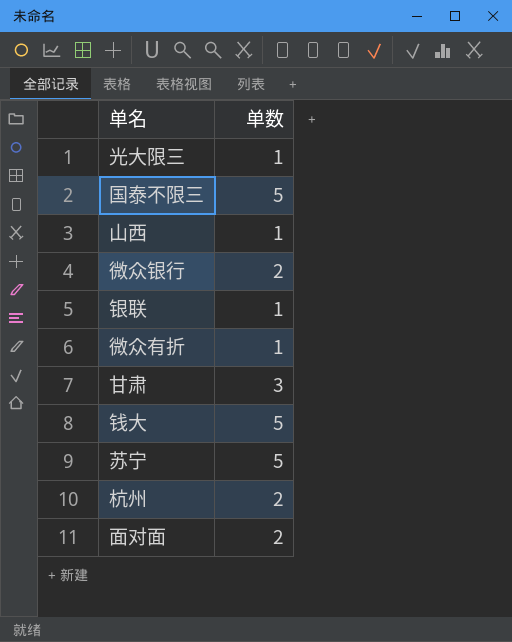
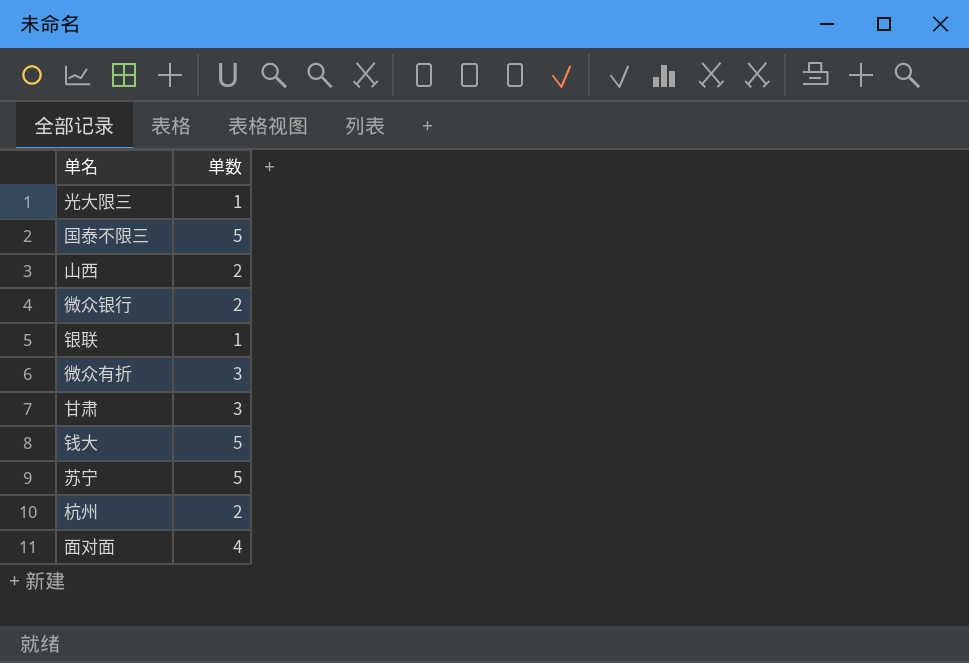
山西 | 单数: 1 -> 2
微众有折 | 单数: 1 -> 3
面对面 | 单数: 2 -> 4

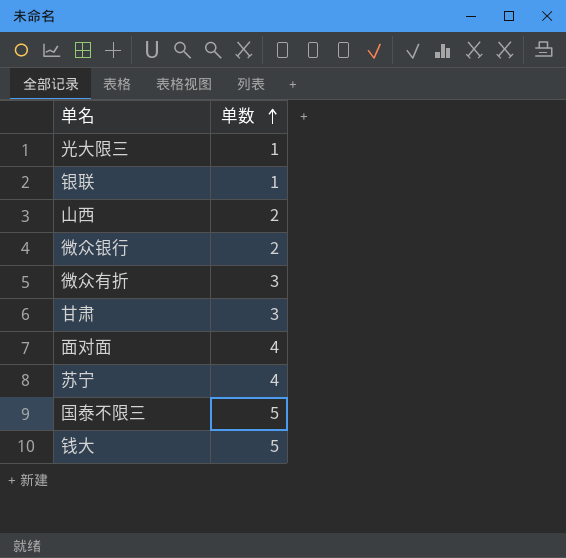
row order: none -> 单数 ascending
row 杭州: 2 -> none
苏宁 | 单数: 5 -> 4

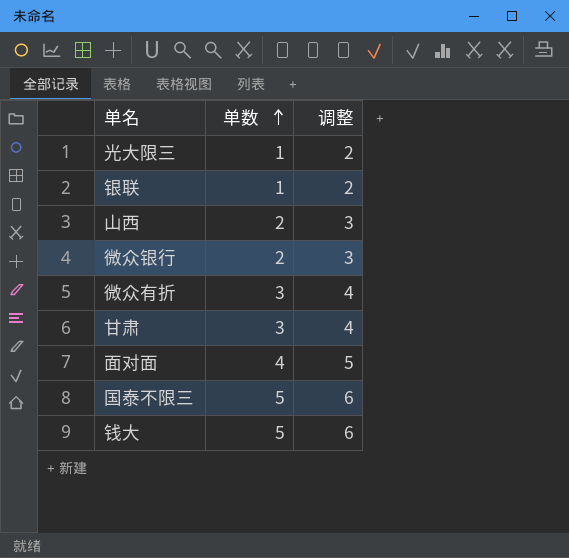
column 调整 | formula: none -> [单数] + 1
row 苏宁: 4 -> none

